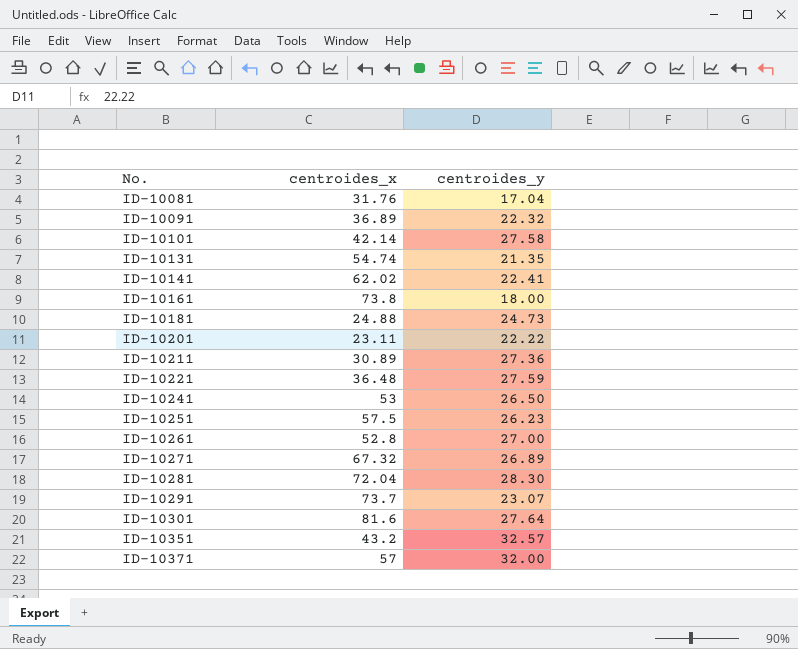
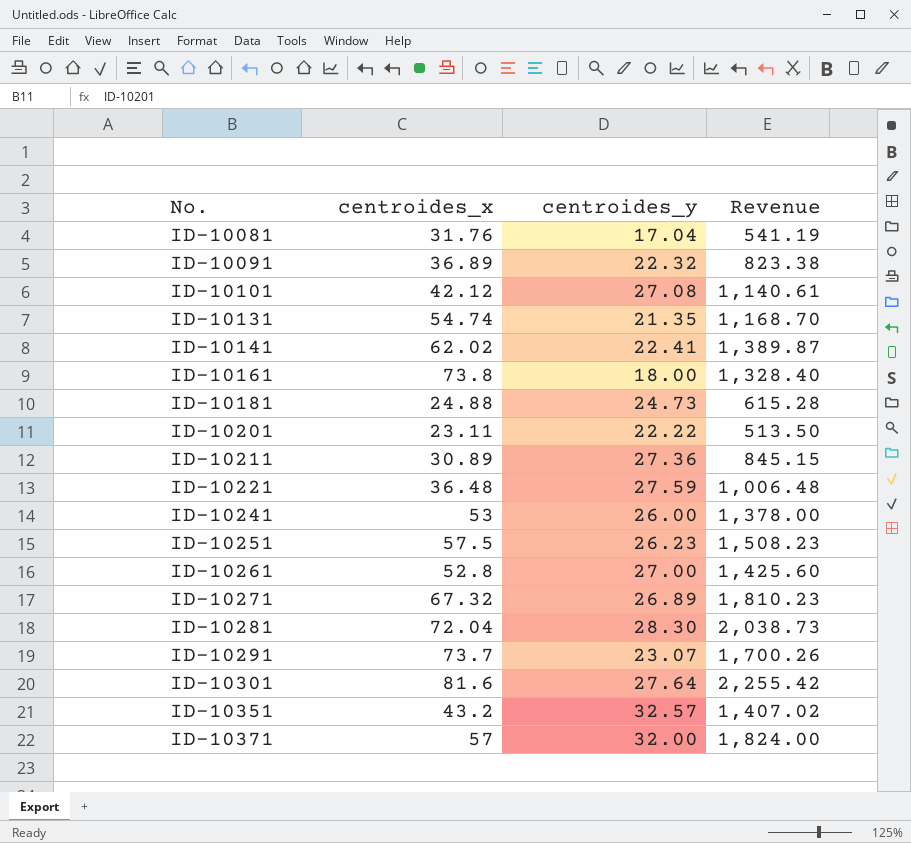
column Revenue | formula: none -> [centroides_x] * [centroides_y]
ID-10101 | centroides_x: 42.14 -> 42.12
ID-10101 | centroides_y: 27.58 -> 27.08
ID-10241 | centroides_y: 26.50 -> 26.00

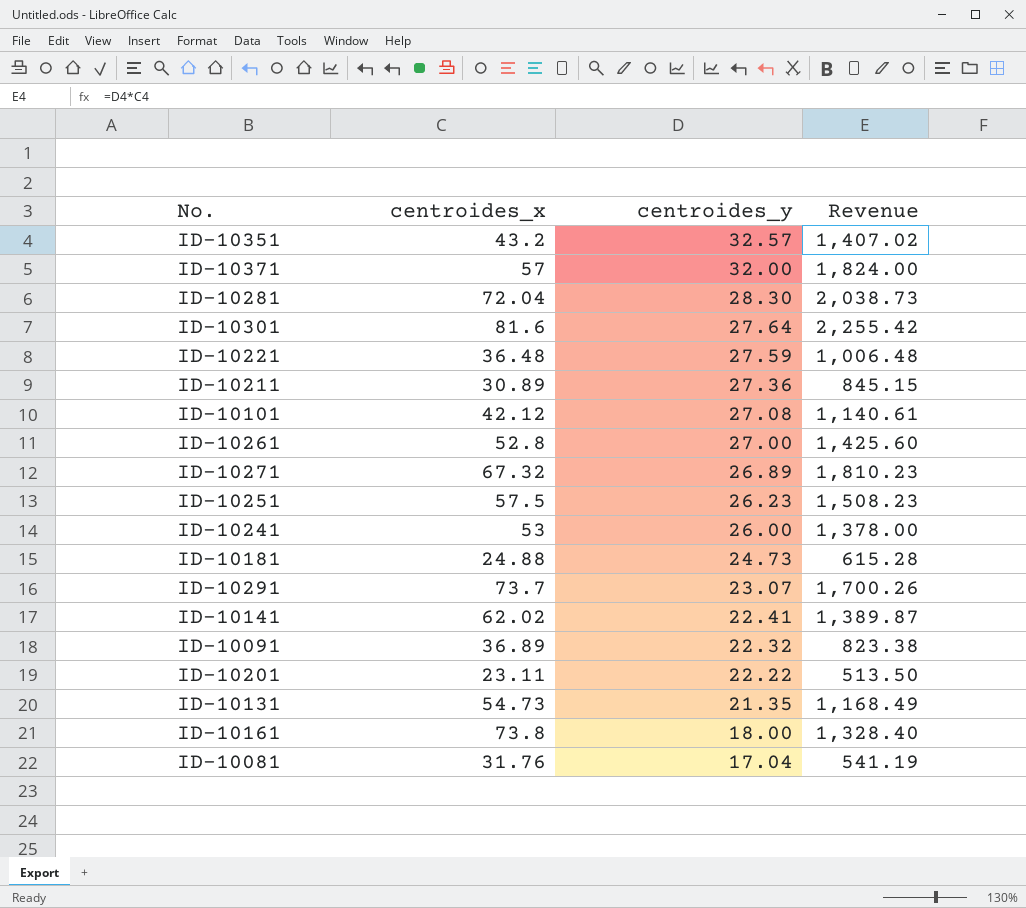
row order: No. ascending -> centroides_y descending
ID-10131 | centroides_x: 54.74 -> 54.73
ID-10131 | Revenue: 1,168.70 -> 1,168.49

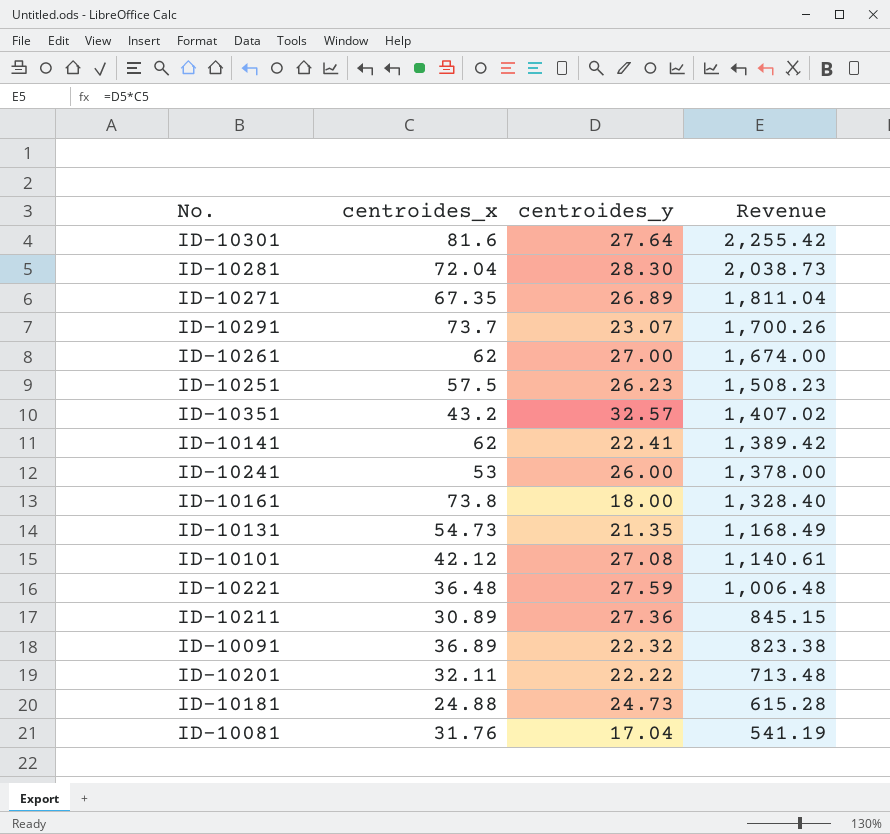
row order: centroides_y descending -> Revenue descending
row ID-10371: 57 | 32.00 | 1,824.00 -> none
ID-10271 | centroides_x: 67.32 -> 67.35
ID-10271 | Revenue: 1,810.23 -> 1,811.04
ID-10261 | centroides_x: 52.8 -> 62
ID-10261 | Revenue: 1,425.60 -> 1,674.00
ID-10141 | centroides_x: 62.02 -> 62
ID-10141 | Revenue: 1,389.87 -> 1,389.42
ID-10201 | centroides_x: 23.11 -> 32.11
ID-10201 | Revenue: 513.50 -> 713.48

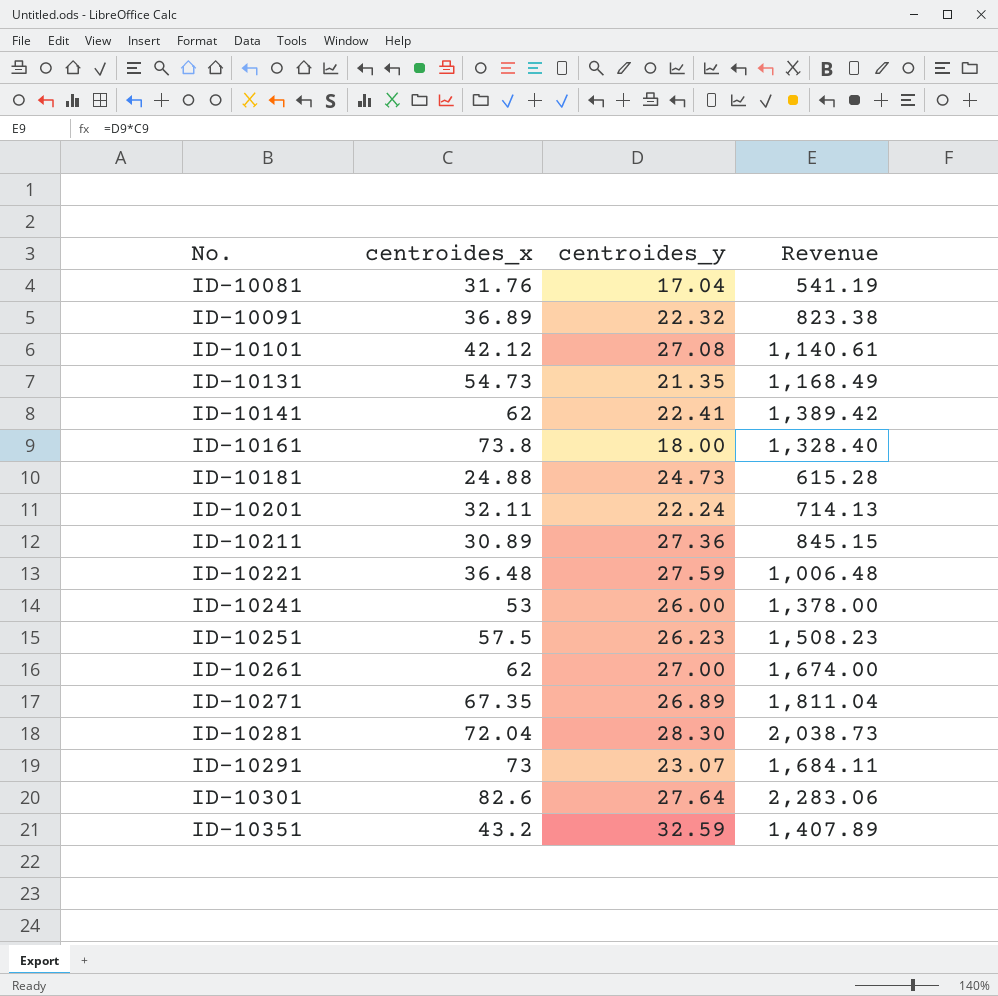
row order: Revenue descending -> No. ascending
ID-10201 | centroides_y: 22.22 -> 22.24
ID-10201 | Revenue: 713.48 -> 714.13
ID-10291 | centroides_x: 73.7 -> 73
ID-10291 | Revenue: 1,700.26 -> 1,684.11
ID-10301 | centroides_x: 81.6 -> 82.6
ID-10301 | Revenue: 2,255.42 -> 2,283.06
ID-10351 | centroides_y: 32.57 -> 32.59
ID-10351 | Revenue: 1,407.02 -> 1,407.89

